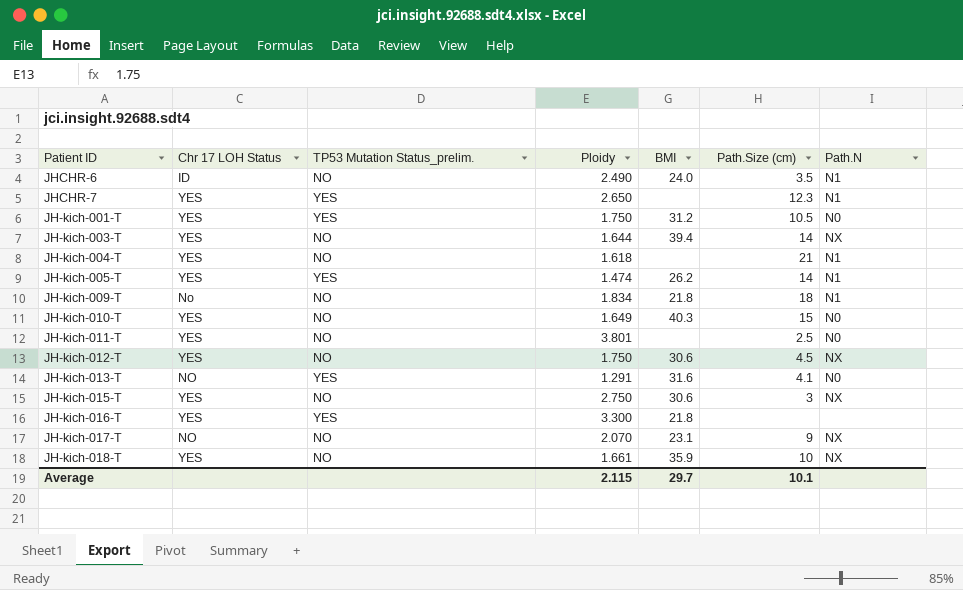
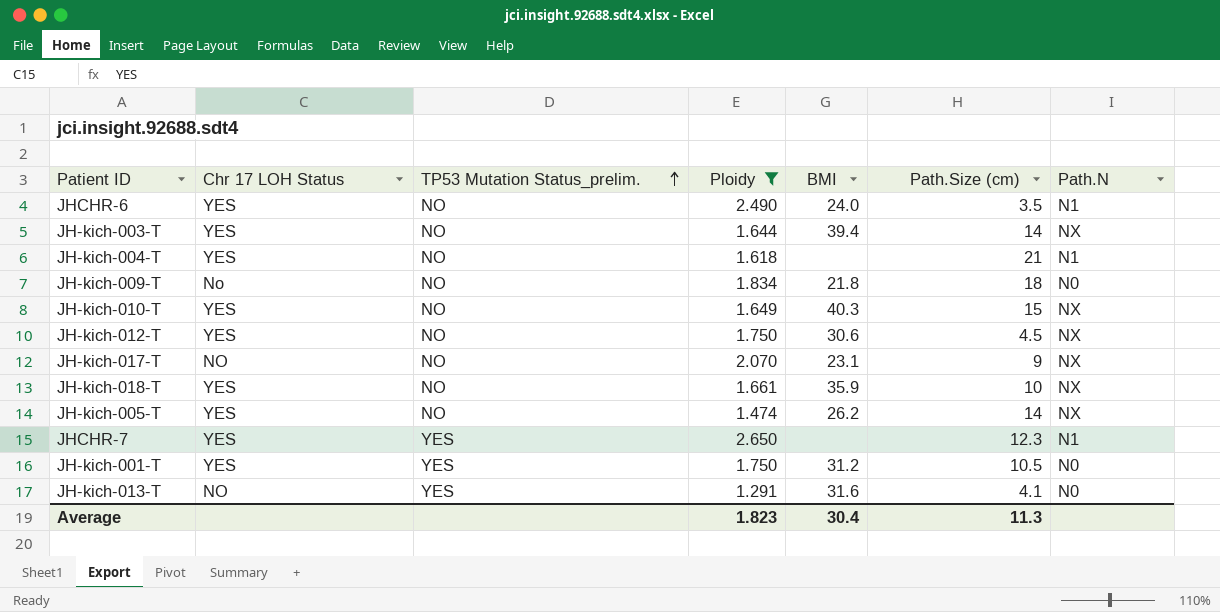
filter: none -> Ploidy <= 2.650
row order: none -> TP53 Mutation Status_prelim. ascending
JHCHR-6 | Chr 17 LOH Status: ID -> YES
JH-kich-009-T | Path.N: N1 -> N0
JH-kich-010-T | Path.N: N0 -> NX
JH-kich-005-T | TP53 Mutation Status_prelim.: YES -> NO
JH-kich-005-T | Path.N: N1 -> NX
Average | Ploidy: 2.115 -> 1.823
Average | BMI: 29.7 -> 30.4
Average | Path.Size (cm): 10.1 -> 11.3

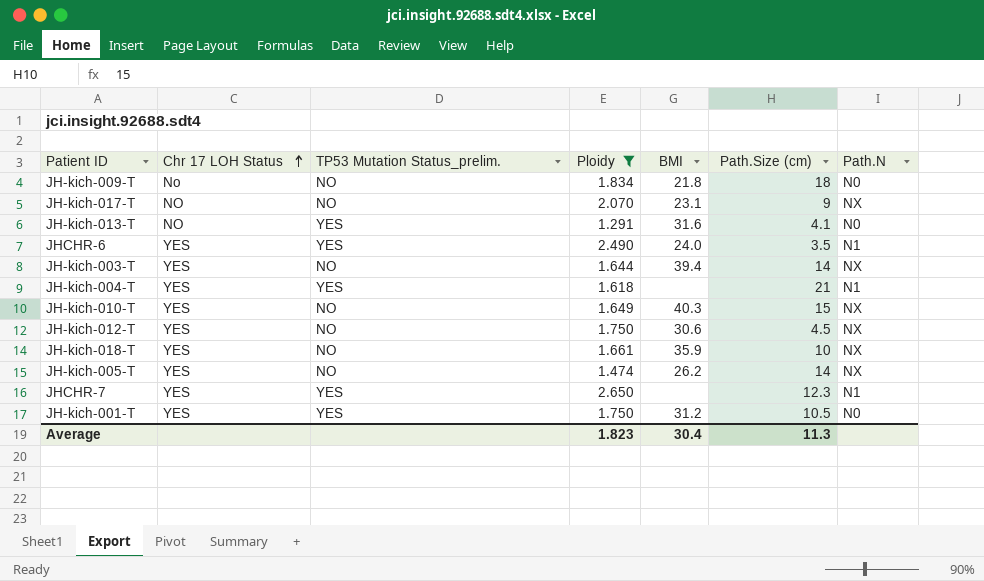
row order: TP53 Mutation Status_prelim. ascending -> Chr 17 LOH Status ascending
JHCHR-6 | TP53 Mutation Status_prelim.: NO -> YES
JH-kich-004-T | TP53 Mutation Status_prelim.: NO -> YES

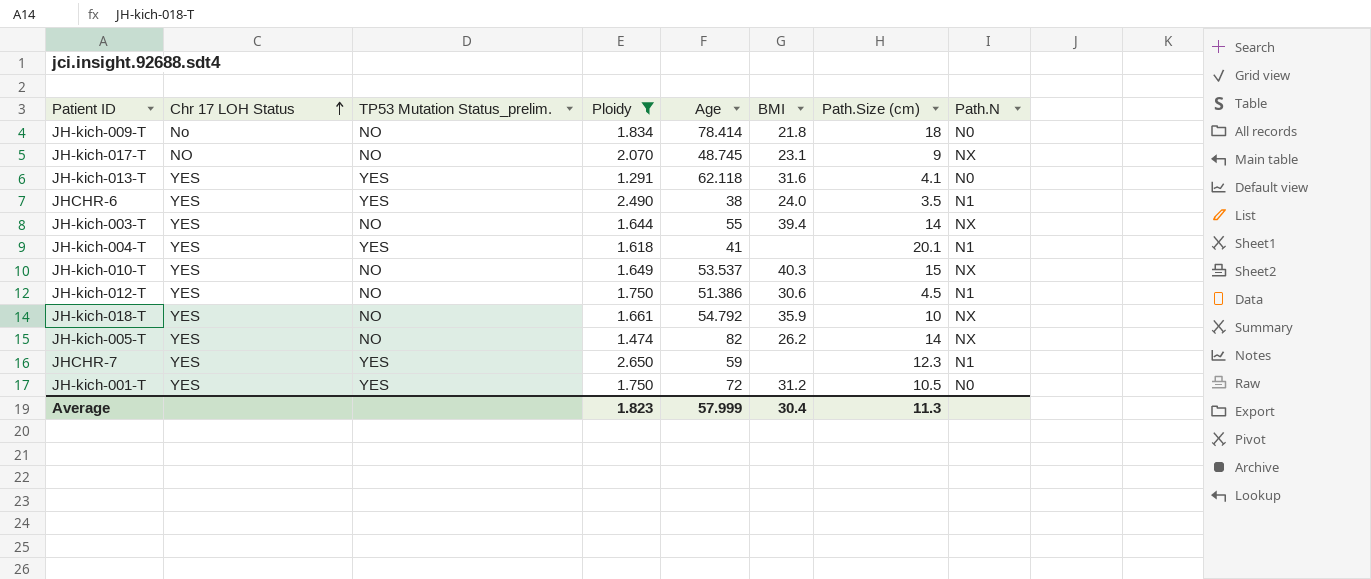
column Age | position: none -> 5
JH-kich-013-T | Chr 17 LOH Status: NO -> YES
JH-kich-004-T | Path.Size (cm): 21 -> 20.1
JH-kich-012-T | Path.N: NX -> N1

